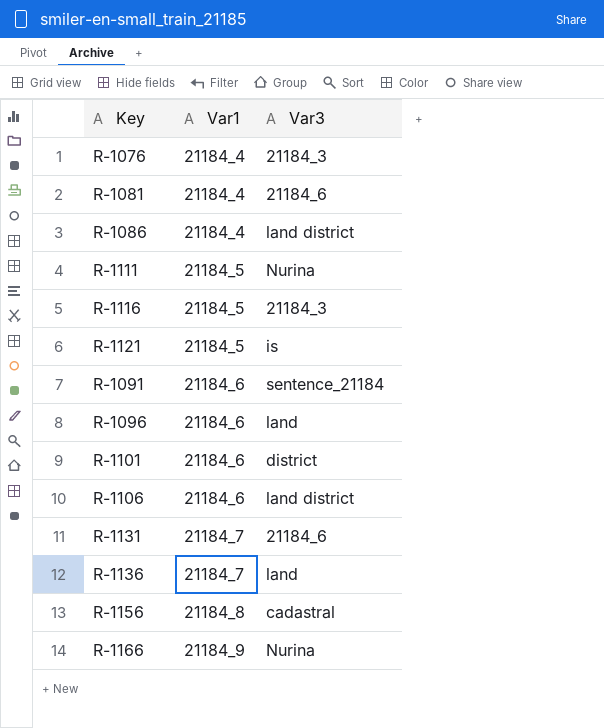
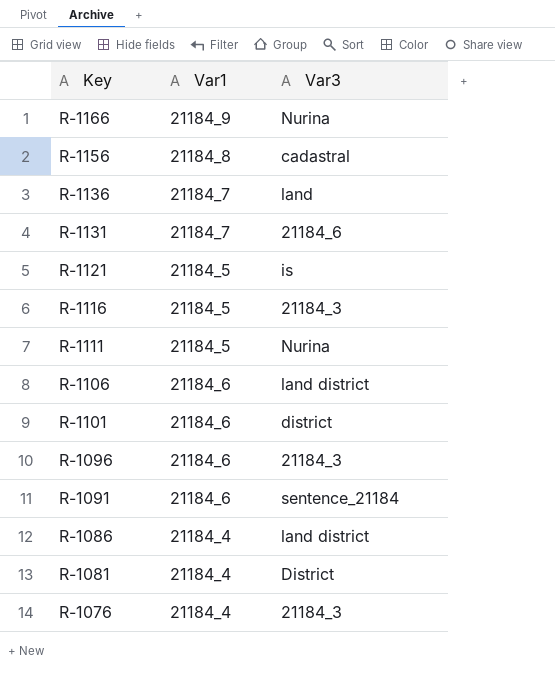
row order: Var1 ascending -> Key descending
R-1096 | Var3: land -> 21184_3
R-1081 | Var3: 21184_6 -> District

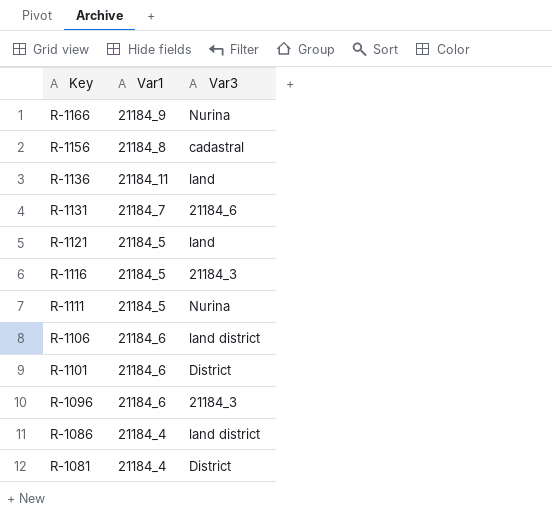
row R-1091: 21184_6 | sentence_21184 -> none
row R-1076: 21184_4 | 21184_3 -> none
R-1136 | Var1: 21184_7 -> 21184_11
R-1121 | Var3: is -> land
R-1101 | Var3: district -> District

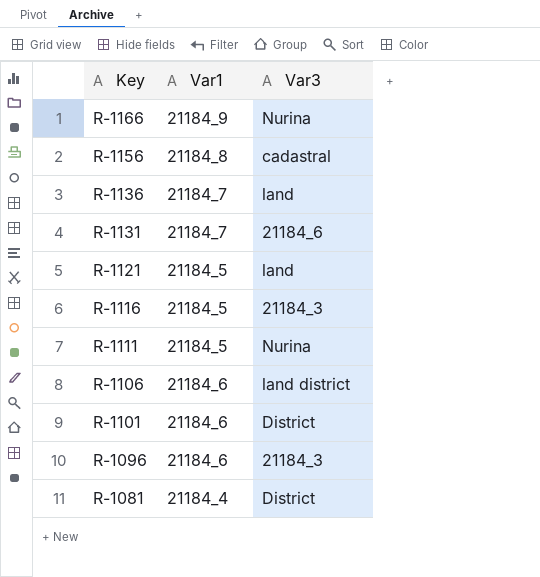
row R-1086: 21184_4 | land district -> none
R-1136 | Var1: 21184_11 -> 21184_7

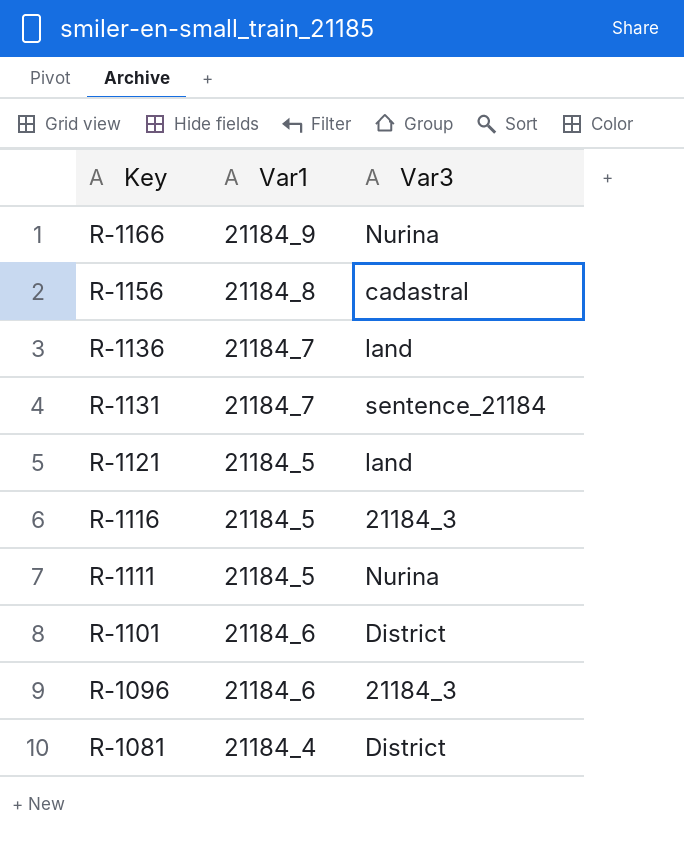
row R-1106: 21184_6 | land district -> none
R-1131 | Var3: 21184_6 -> sentence_21184

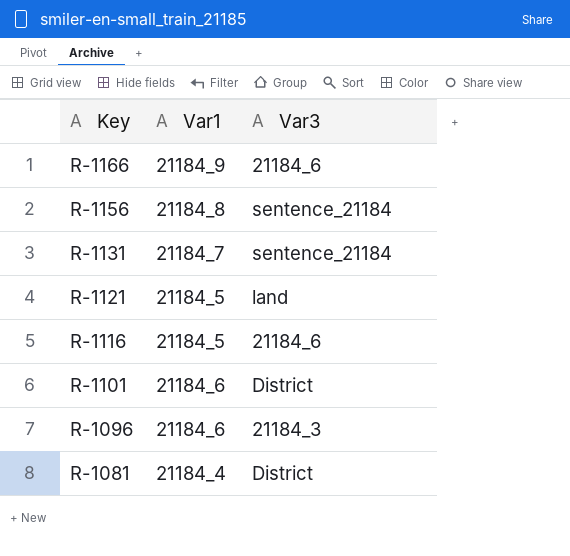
row R-1136: 21184_7 | land -> none
row R-1111: 21184_5 | Nurina -> none
R-1166 | Var3: Nurina -> 21184_6
R-1156 | Var3: cadastral -> sentence_21184
R-1116 | Var3: 21184_3 -> 21184_6

